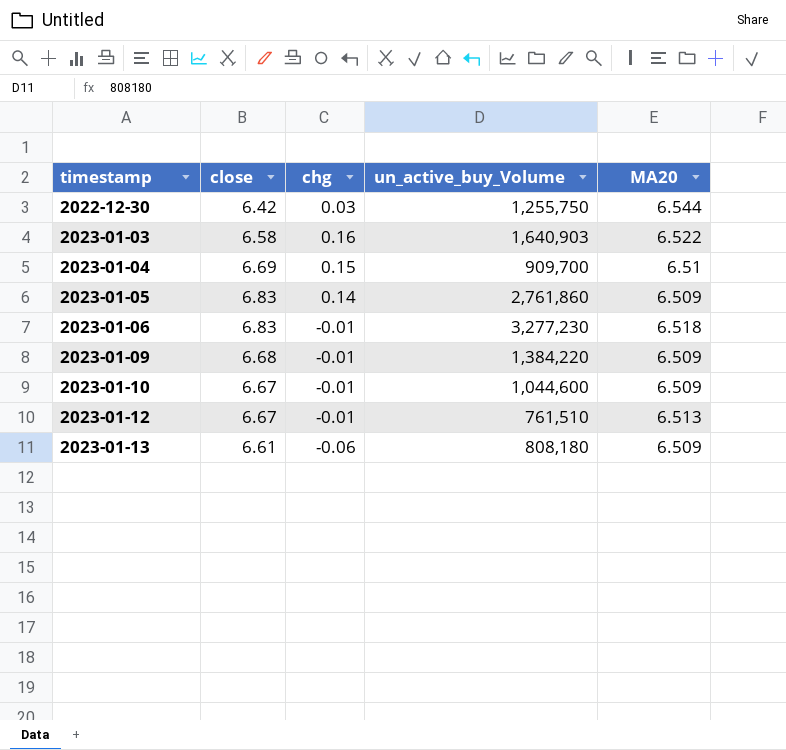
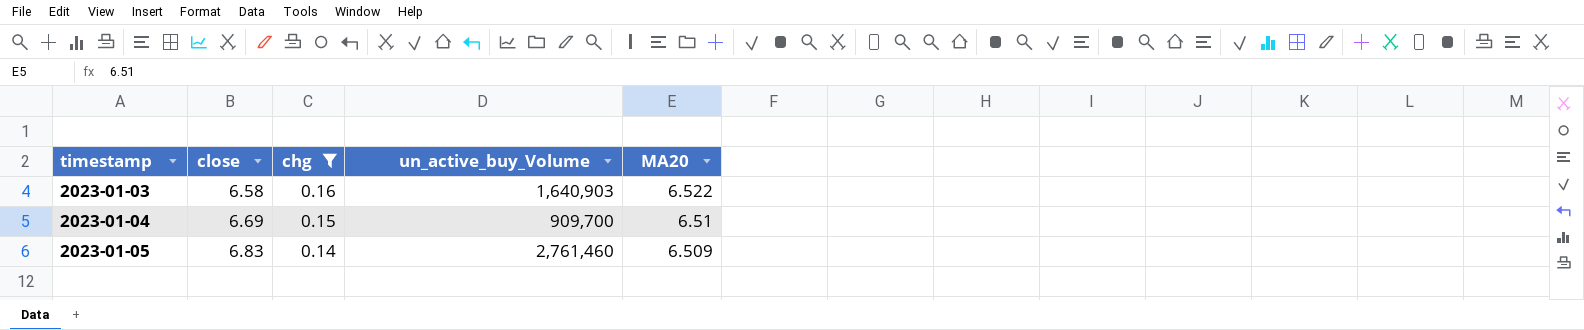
filter: none -> chg >= 0.14
2023-01-05 | un_active_buy_Volume: 2,761,860 -> 2,761,460

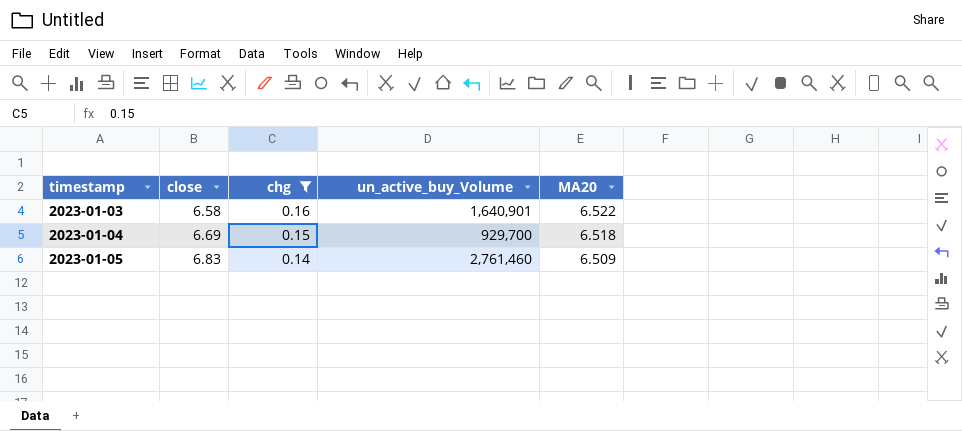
2023-01-03 | un_active_buy_Volume: 1,640,903 -> 1,640,901
2023-01-04 | un_active_buy_Volume: 909,700 -> 929,700
2023-01-04 | MA20: 6.51 -> 6.518

